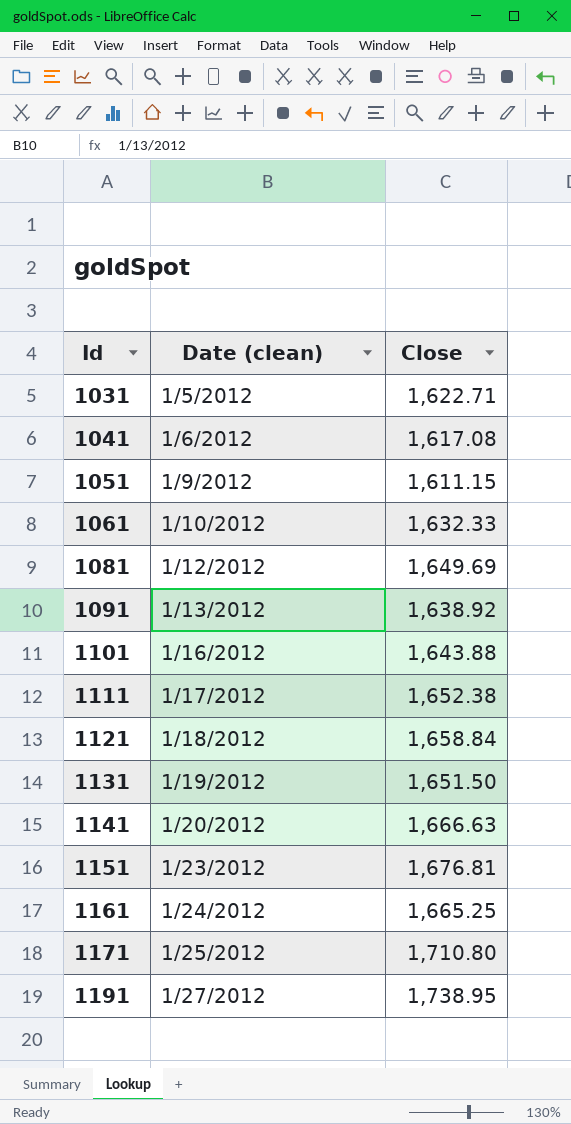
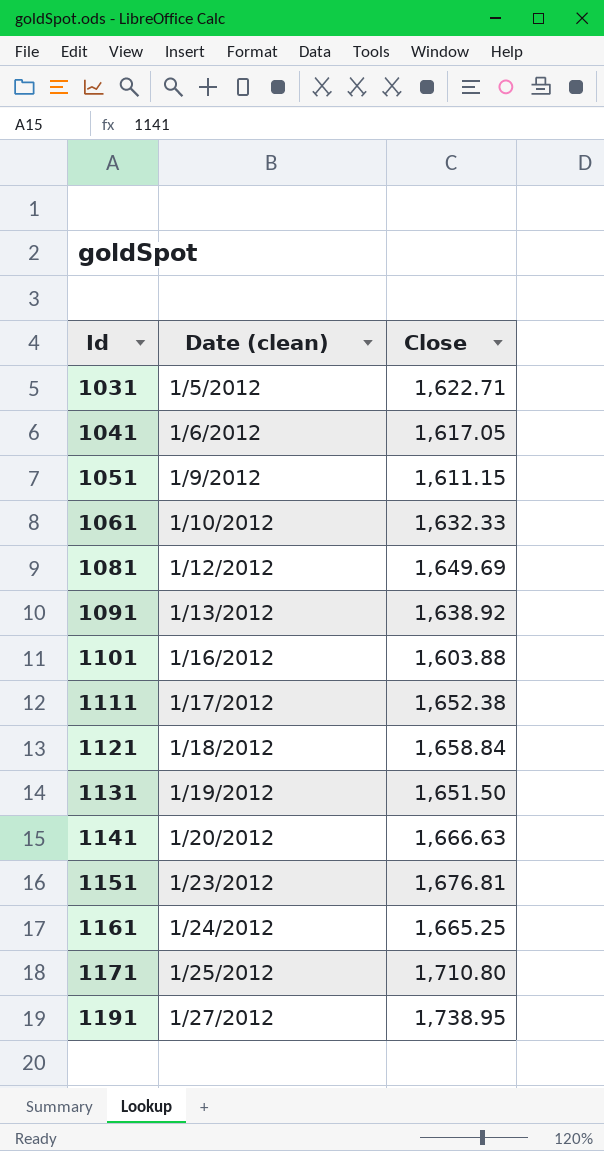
1041 | Close: 1,617.08 -> 1,617.05
1101 | Close: 1,643.88 -> 1,603.88

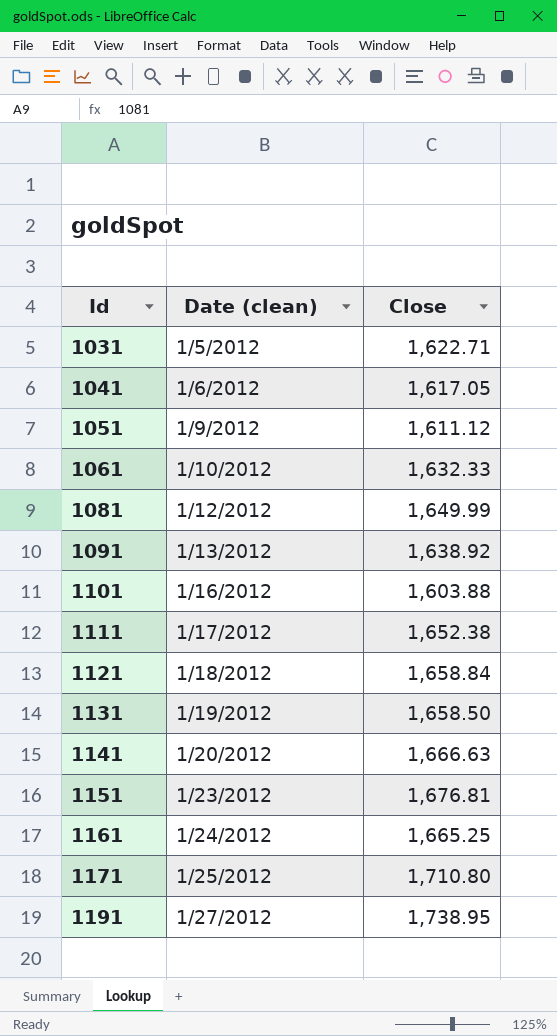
1051 | Close: 1,611.15 -> 1,611.12
1081 | Close: 1,649.69 -> 1,649.99
1131 | Close: 1,651.50 -> 1,658.50

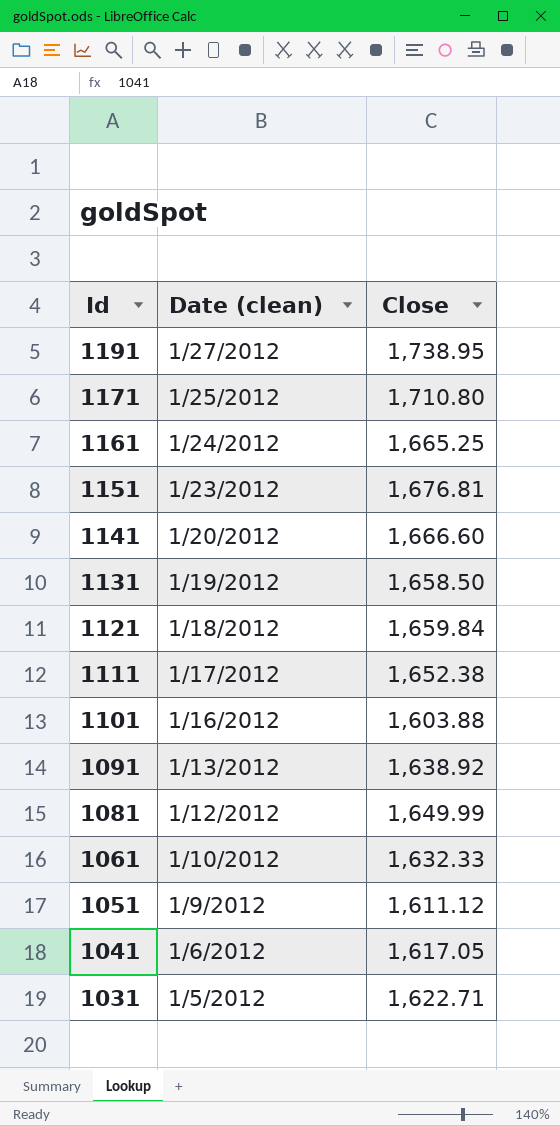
row order: Id ascending -> Id descending
1141 | Close: 1,666.63 -> 1,666.60
1121 | Close: 1,658.84 -> 1,659.84

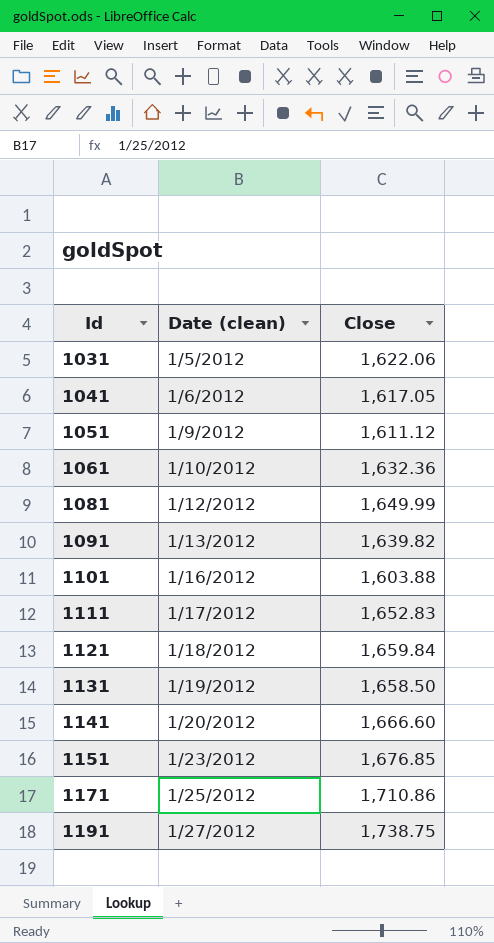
row order: Id descending -> Id ascending
row 1161: 1/24/2012 | 1,665.25 -> none
1031 | Close: 1,622.71 -> 1,622.06
1061 | Close: 1,632.33 -> 1,632.36
1091 | Close: 1,638.92 -> 1,639.82
1111 | Close: 1,652.38 -> 1,652.83
1151 | Close: 1,676.81 -> 1,676.85
1171 | Close: 1,710.80 -> 1,710.86
1191 | Close: 1,738.95 -> 1,738.75

